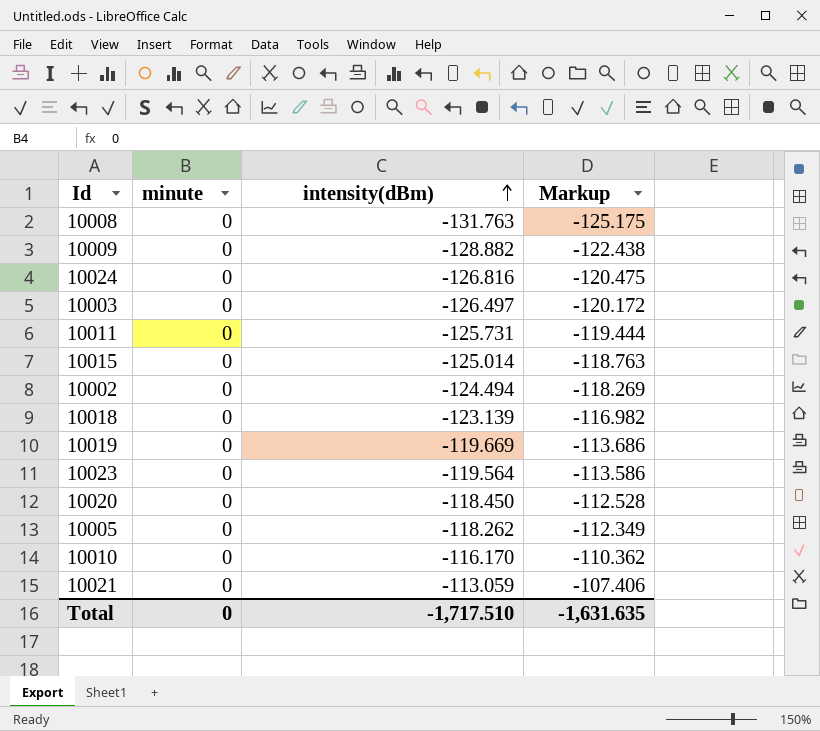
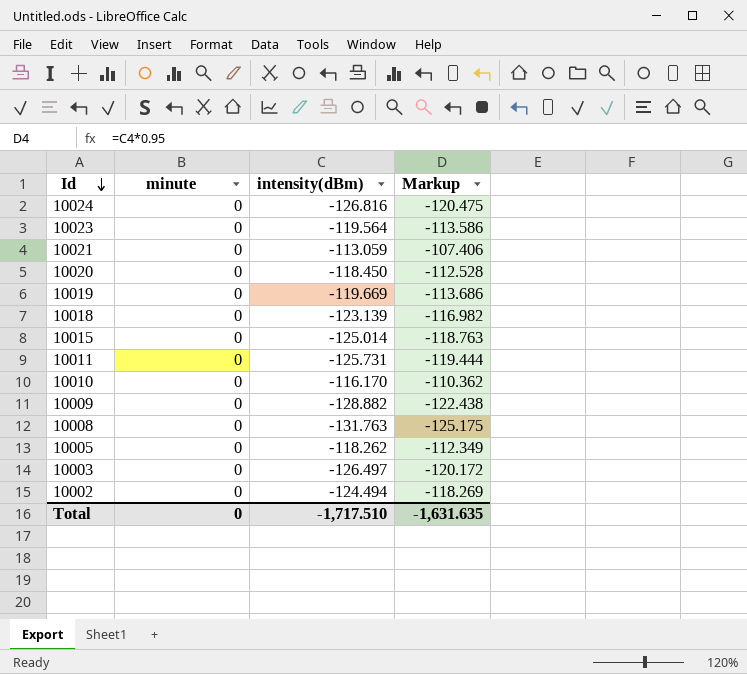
row order: intensity(dBm) ascending -> Id descending

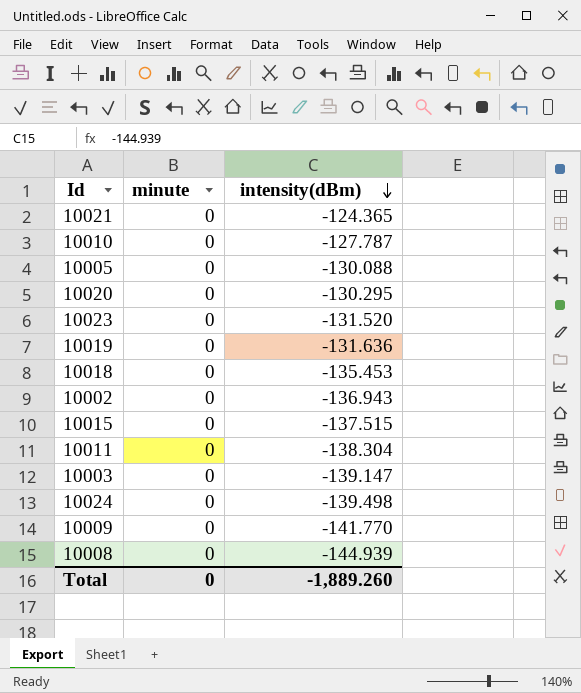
row order: Id descending -> intensity(dBm) descending
column Markup | formula: [intensity(dBm)] * 0.95 -> none
10021 | intensity(dBm): -113.059 -> -124.365
10010 | intensity(dBm): -116.170 -> -127.787
10005 | intensity(dBm): -118.262 -> -130.088
10020 | intensity(dBm): -118.450 -> -130.295
10023 | intensity(dBm): -119.564 -> -131.520
10019 | intensity(dBm): -119.669 -> -131.636
10018 | intensity(dBm): -123.139 -> -135.453
10002 | intensity(dBm): -124.494 -> -136.943
10015 | intensity(dBm): -125.014 -> -137.515
10011 | intensity(dBm): -125.731 -> -138.304
10003 | intensity(dBm): -126.497 -> -139.147
10024 | intensity(dBm): -126.816 -> -139.498
10009 | intensity(dBm): -128.882 -> -141.770
10008 | intensity(dBm): -131.763 -> -144.939
Total | intensity(dBm): -1,717.510 -> -1,889.260

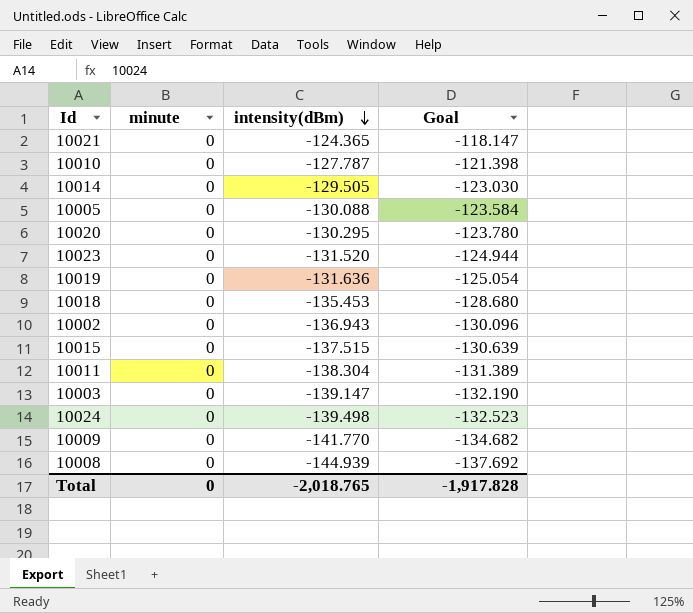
column Goal | formula: none -> [intensity(dBm)] * 0.95
row 10014: none -> 0 | -129.505 | -123.030
Total | intensity(dBm): -1,889.260 -> -2,018.765

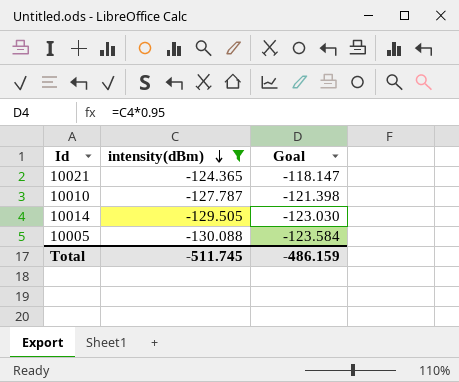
filter: none -> intensity(dBm) >= -130.088
column minute | position: 2 -> none
Total | intensity(dBm): -2,018.765 -> -511.745
Total | Goal: -1,917.828 -> -486.159

